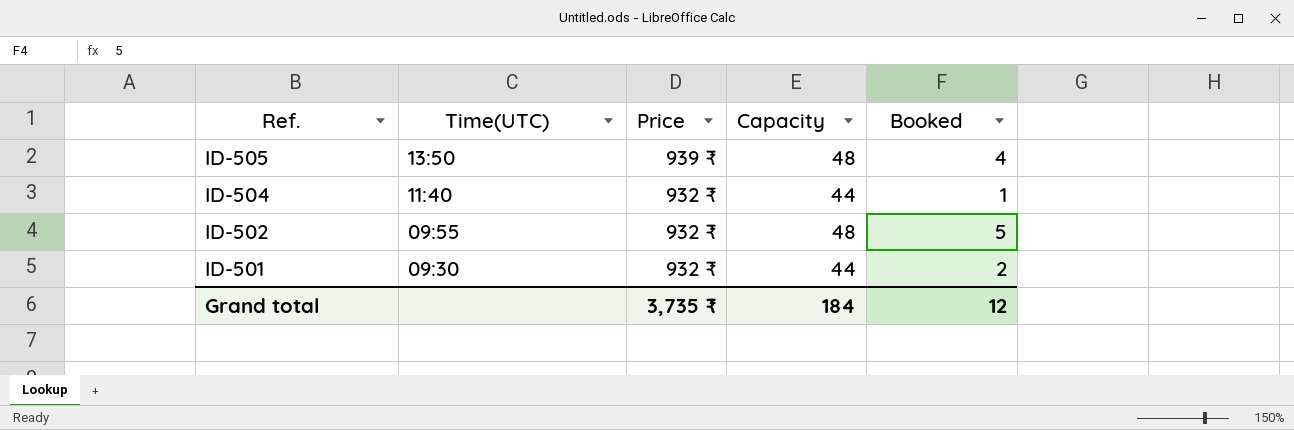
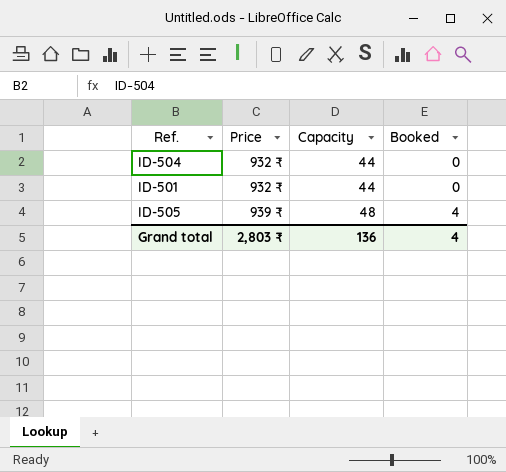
row order: Ref. descending -> Price ascending
column Time(UTC) | position: 2 -> none
row ID-502: 09:55 | 932 ₹ | 48 | 5 -> none
ID-504 | Booked: 1 -> 0
ID-501 | Booked: 2 -> 0
Grand total | Price: 3,735 ₹ -> 2,803 ₹
Grand total | Capacity: 184 -> 136
Grand total | Booked: 12 -> 4

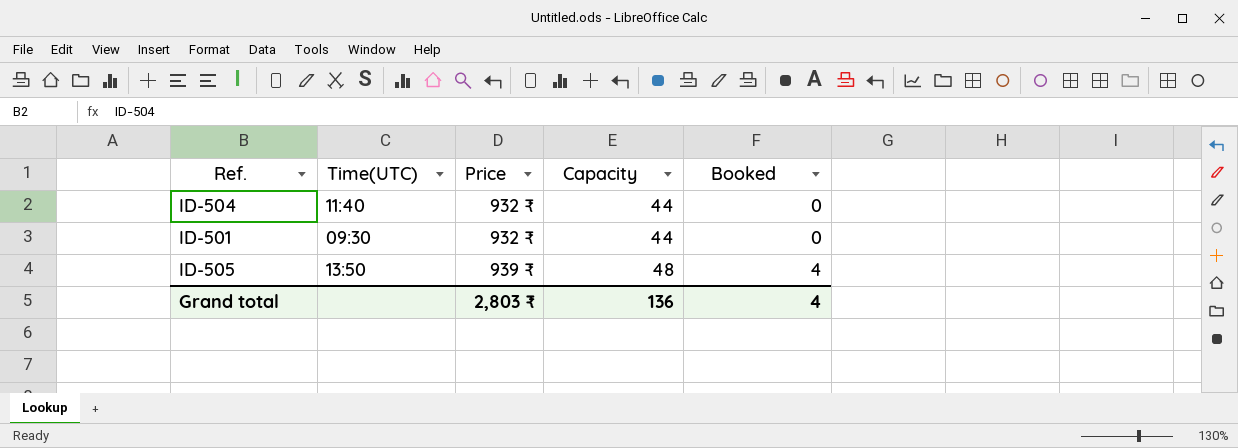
column Time(UTC) | position: none -> 2

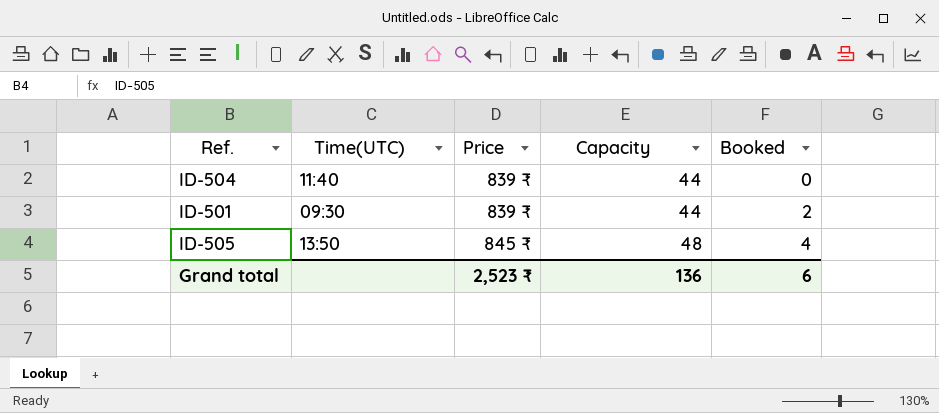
ID-504 | Price: 932 ₹ -> 839 ₹
ID-501 | Price: 932 ₹ -> 839 ₹
ID-501 | Booked: 0 -> 2
ID-505 | Price: 939 ₹ -> 845 ₹
Grand total | Price: 2,803 ₹ -> 2,523 ₹
Grand total | Booked: 4 -> 6

